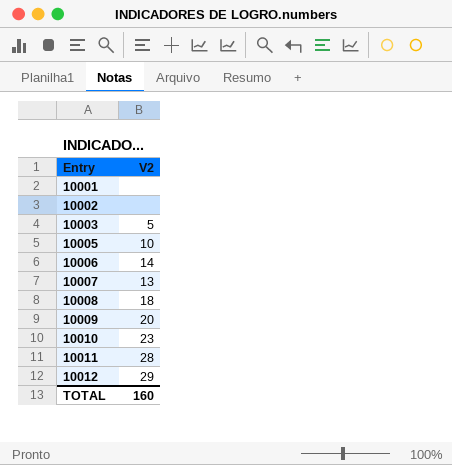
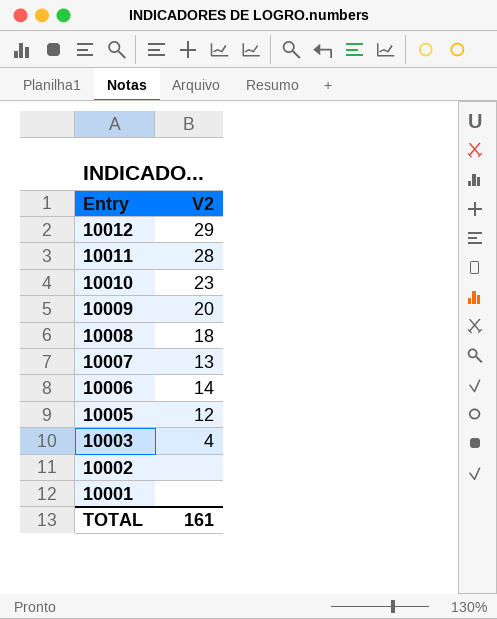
row order: Entry ascending -> Entry descending
10005 | V2: 10 -> 12
10003 | V2: 5 -> 4
TOTAL | V2: 160 -> 161

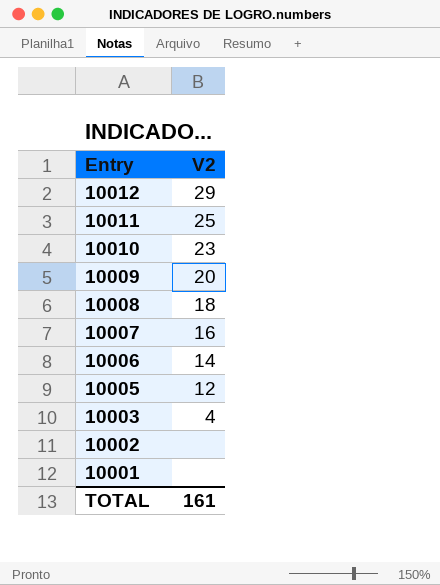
10011 | V2: 28 -> 25
10007 | V2: 13 -> 16

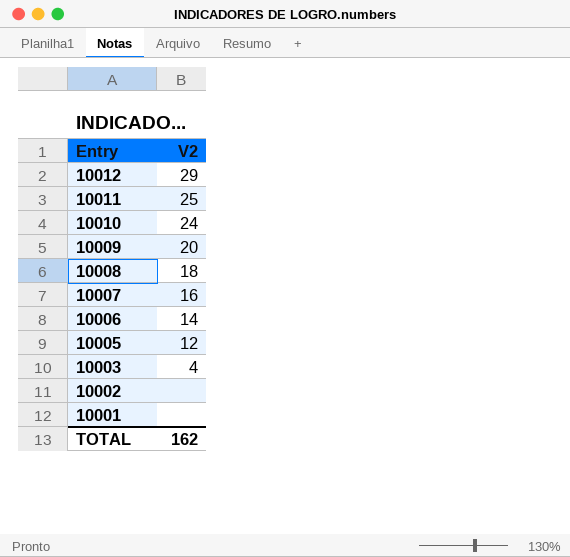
10010 | V2: 23 -> 24
TOTAL | V2: 161 -> 162

